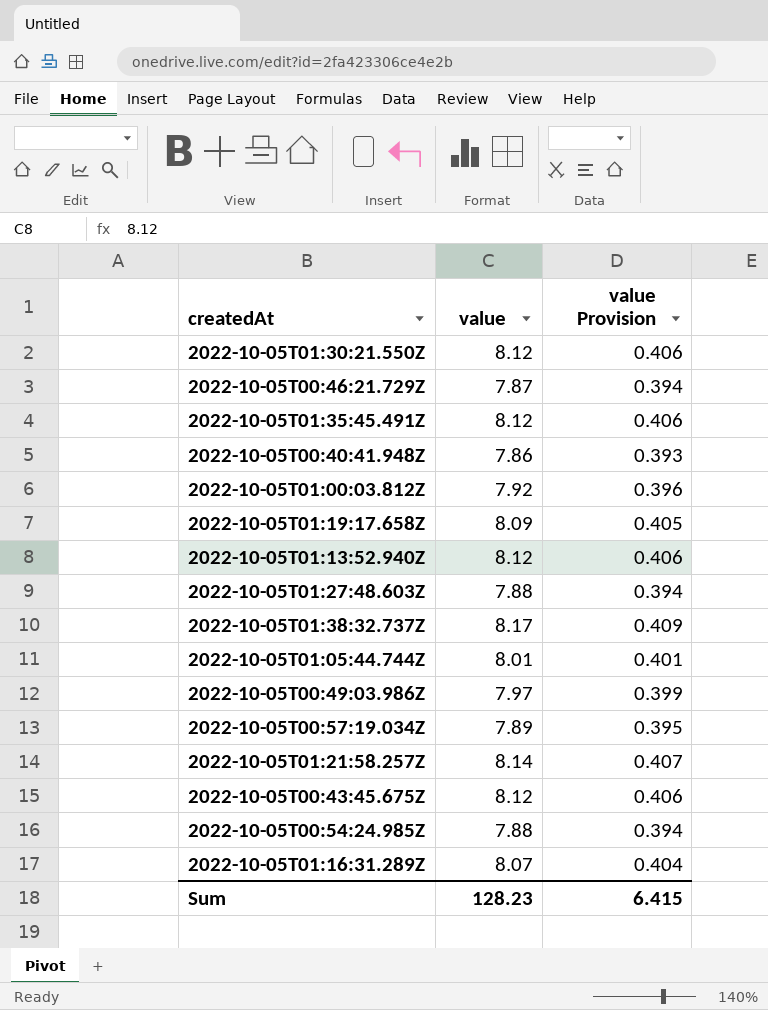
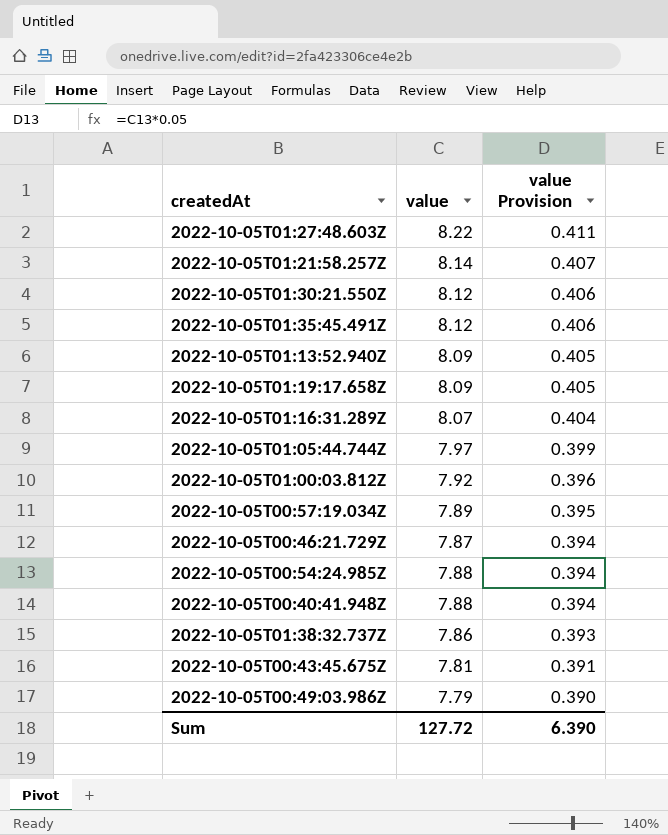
row order: none -> value Provision descending
2022-10-05T01:27:48.603Z | value: 7.88 -> 8.22
2022-10-05T01:27:48.603Z | value Provision: 0.394 -> 0.411
2022-10-05T01:13:52.940Z | value: 8.12 -> 8.09
2022-10-05T01:13:52.940Z | value Provision: 0.406 -> 0.405
2022-10-05T01:05:44.744Z | value: 8.01 -> 7.97
2022-10-05T01:05:44.744Z | value Provision: 0.401 -> 0.399
2022-10-05T00:40:41.948Z | value: 7.86 -> 7.88
2022-10-05T00:40:41.948Z | value Provision: 0.393 -> 0.394
2022-10-05T01:38:32.737Z | value: 8.17 -> 7.86
2022-10-05T01:38:32.737Z | value Provision: 0.409 -> 0.393
2022-10-05T00:43:45.675Z | value: 8.12 -> 7.81
2022-10-05T00:43:45.675Z | value Provision: 0.406 -> 0.391
2022-10-05T00:49:03.986Z | value: 7.97 -> 7.79
2022-10-05T00:49:03.986Z | value Provision: 0.399 -> 0.390
Sum | value: 128.23 -> 127.72
Sum | value Provision: 6.415 -> 6.390

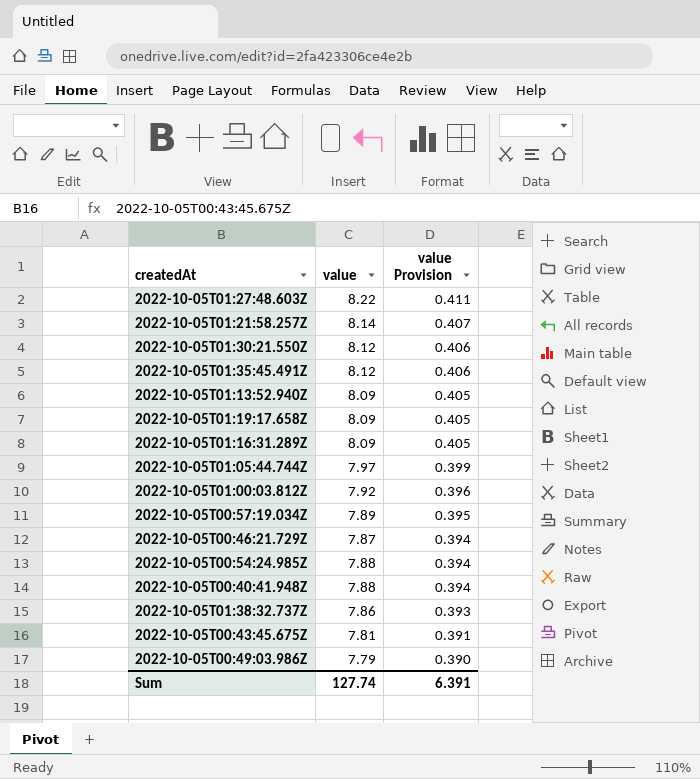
2022-10-05T01:16:31.289Z | value: 8.07 -> 8.09
2022-10-05T01:16:31.289Z | value Provision: 0.404 -> 0.405
Sum | value: 127.72 -> 127.74
Sum | value Provision: 6.390 -> 6.391

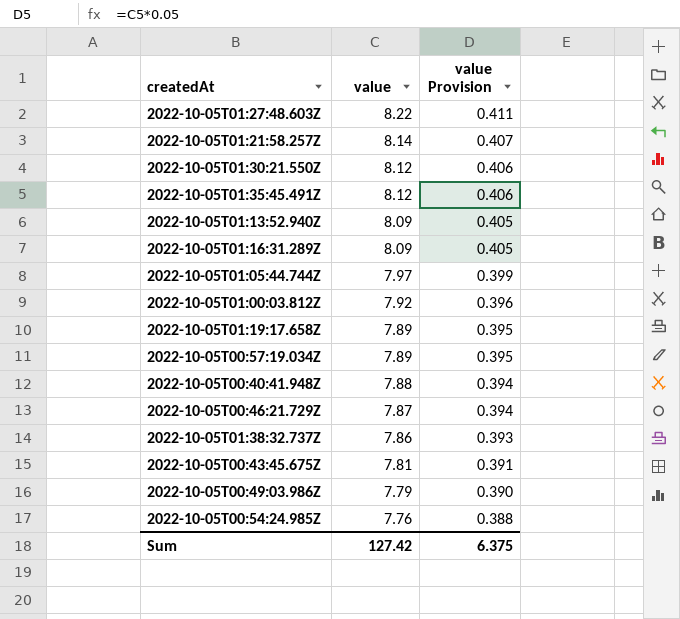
row order: value Provision descending -> value descending
2022-10-05T01:19:17.658Z | value: 8.09 -> 7.89
2022-10-05T01:19:17.658Z | value Provision: 0.405 -> 0.395
2022-10-05T00:54:24.985Z | value: 7.88 -> 7.76
2022-10-05T00:54:24.985Z | value Provision: 0.394 -> 0.388
Sum | value: 127.74 -> 127.42
Sum | value Provision: 6.391 -> 6.375

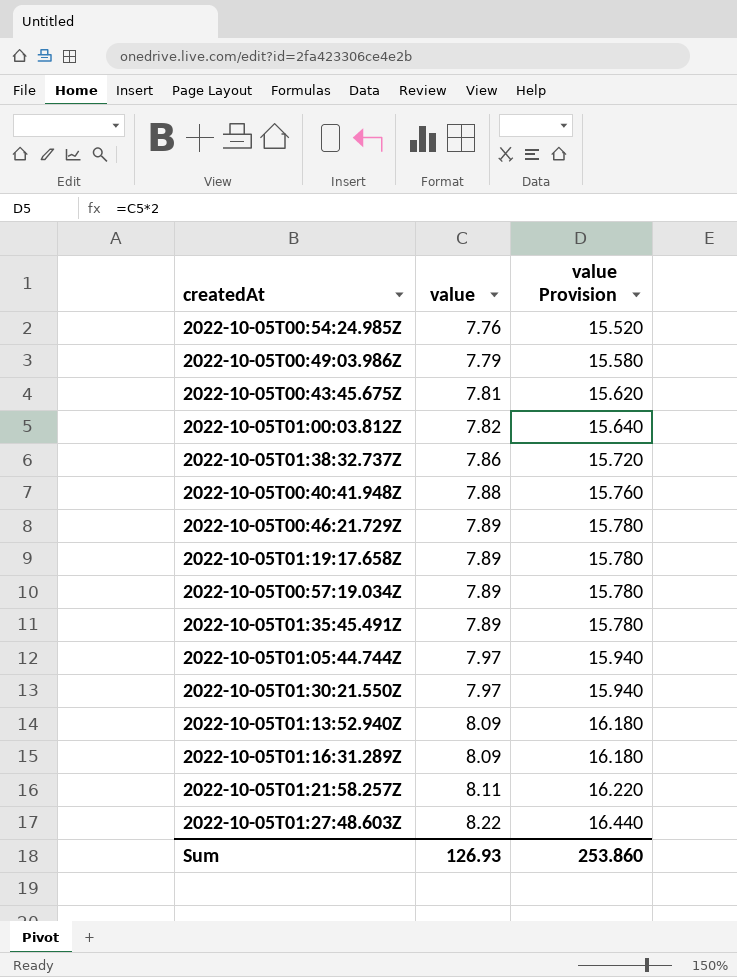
row order: value descending -> value ascending
column value Provision | formula: [value] * 0.05 -> [value] * 2
2022-10-05T01:00:03.812Z | value: 7.92 -> 7.82
2022-10-05T00:46:21.729Z | value: 7.87 -> 7.89
2022-10-05T01:35:45.491Z | value: 8.12 -> 7.89
2022-10-05T01:30:21.550Z | value: 8.12 -> 7.97
2022-10-05T01:21:58.257Z | value: 8.14 -> 8.11
Sum | value: 127.42 -> 126.93
Sum | value Provision: 6.375 -> 253.860

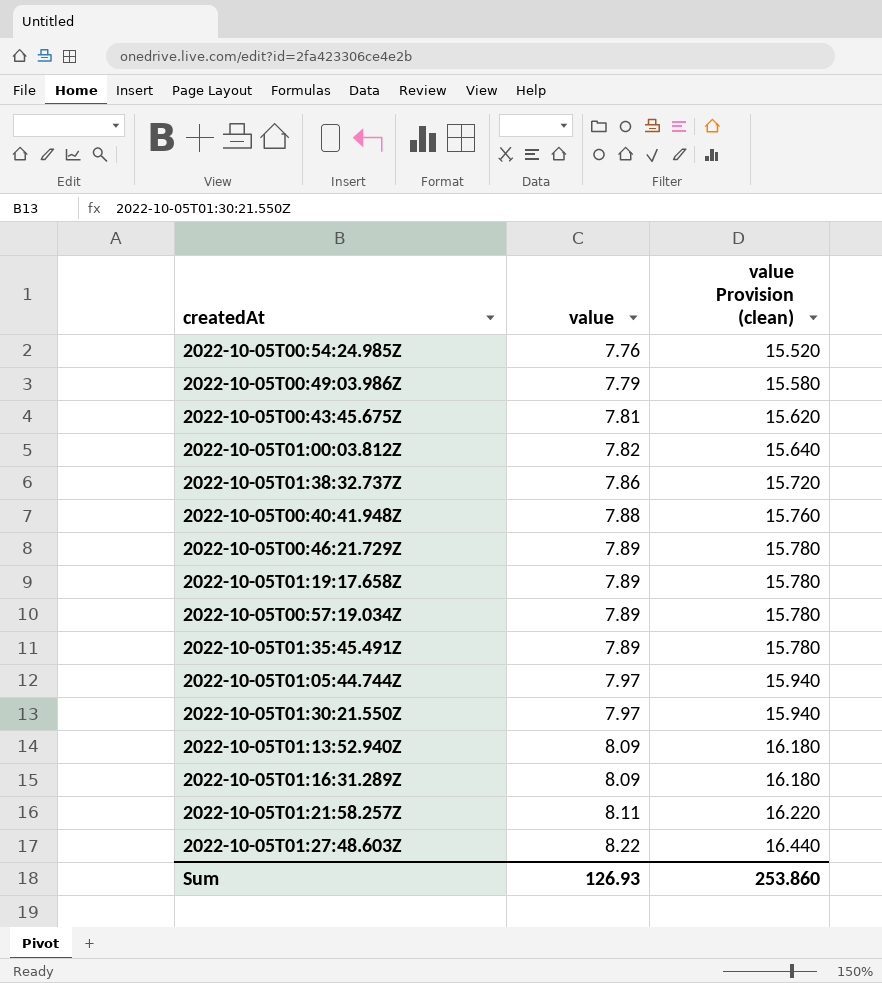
column name: value Provision -> value Provision (clean)

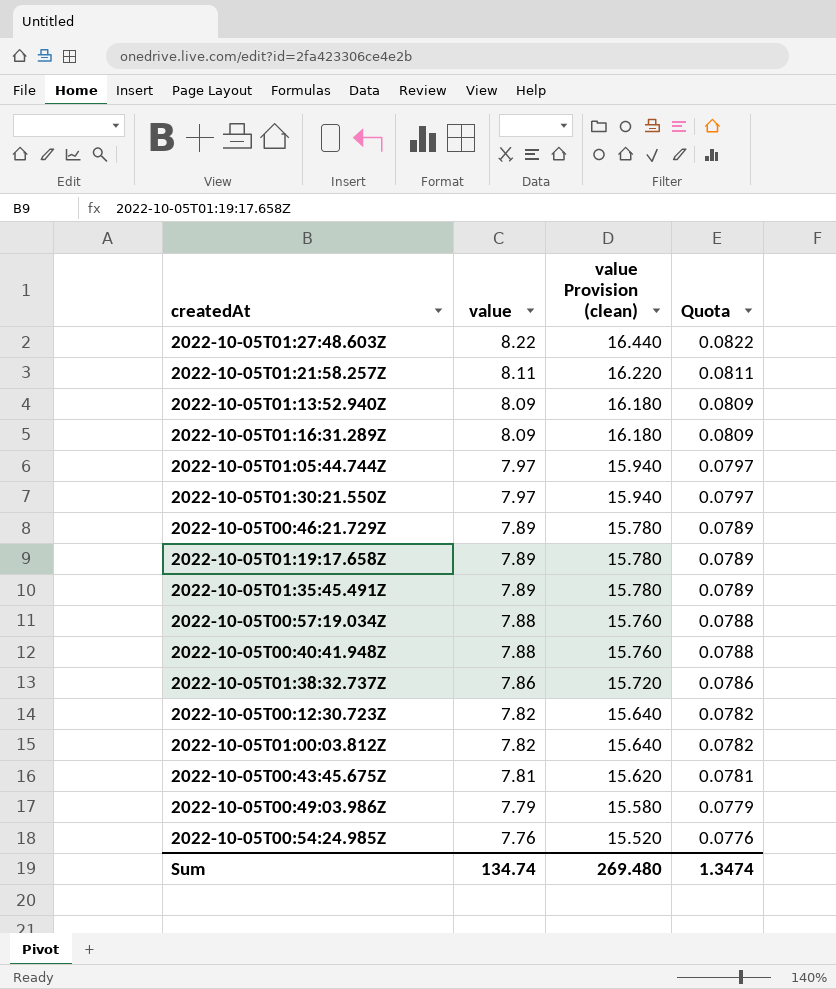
row order: value ascending -> value descending
column Quota | formula: none -> [value] * 0.01
2022-10-05T00:57:19.034Z | value: 7.89 -> 7.88
2022-10-05T00:57:19.034Z | value Provision (clean): 15.780 -> 15.760
row 2022-10-05T00:12:30.723Z: none -> 7.82 | 15.640 | 0.0782
Sum | value: 126.93 -> 134.74
Sum | value Provision (clean): 253.860 -> 269.480

